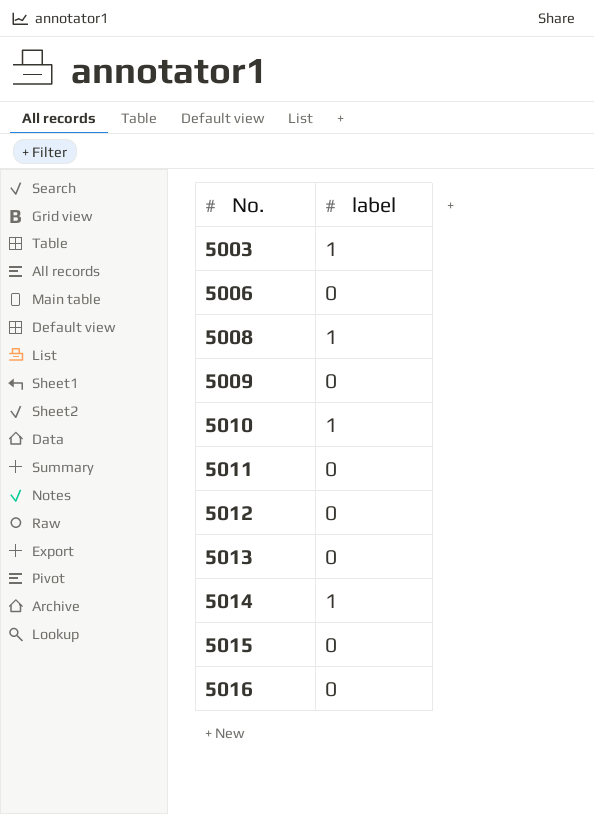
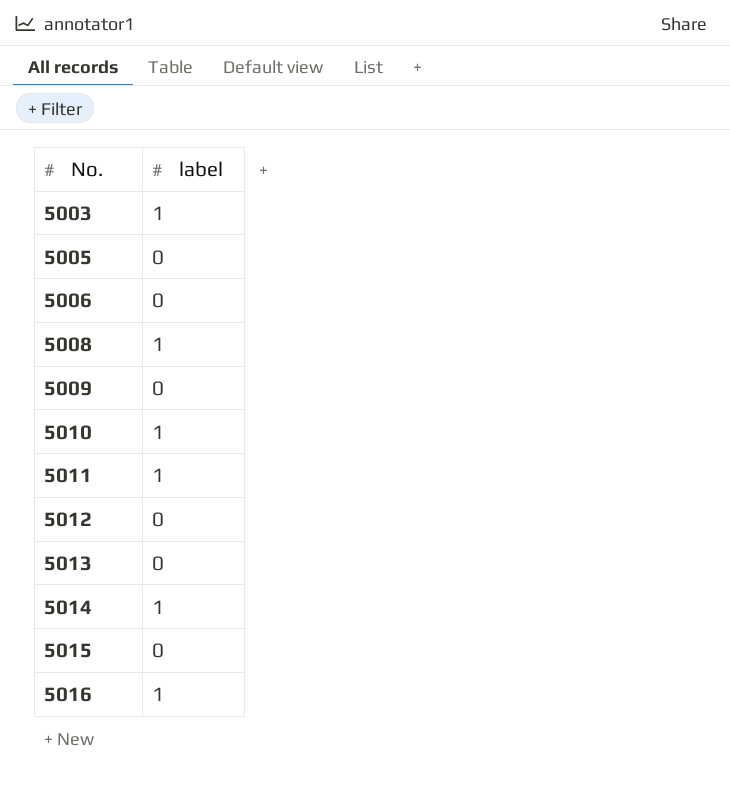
row 5005: none -> 0
5011 | label: 0 -> 1
5016 | label: 0 -> 1

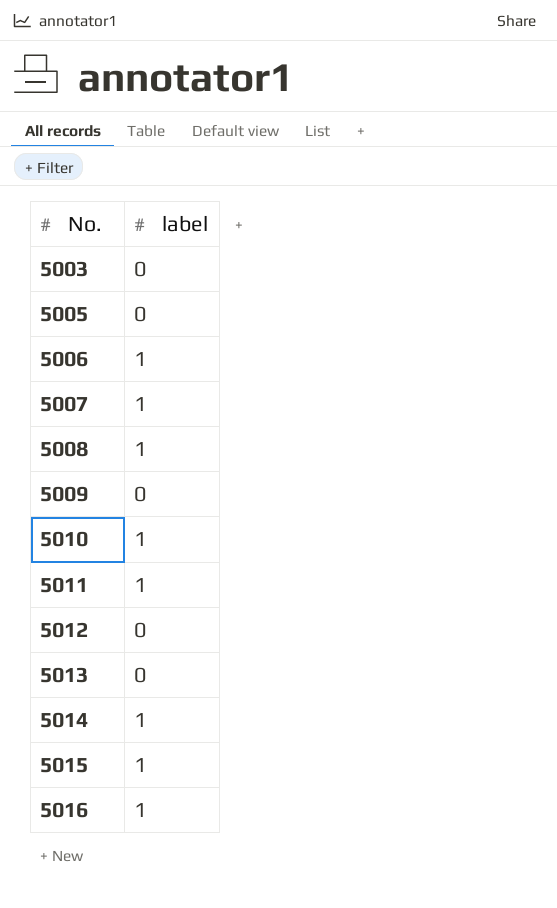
5003 | label: 1 -> 0
5006 | label: 0 -> 1
row 5007: none -> 1
5015 | label: 0 -> 1

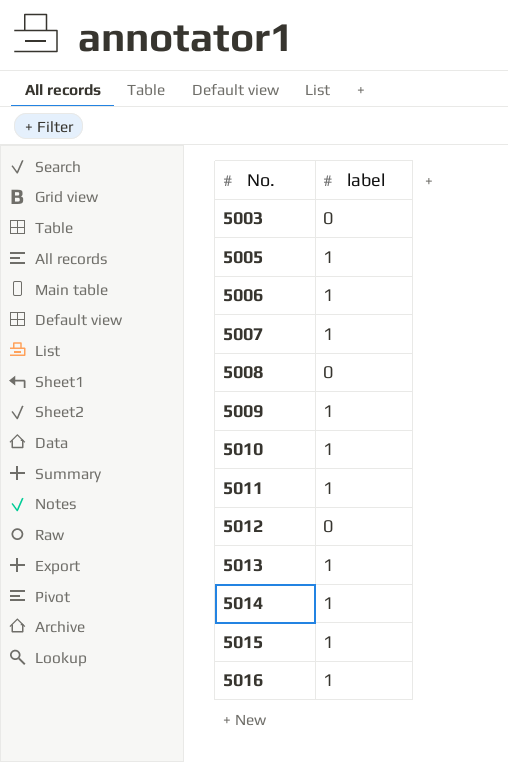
5005 | label: 0 -> 1
5008 | label: 1 -> 0
5009 | label: 0 -> 1
5013 | label: 0 -> 1

